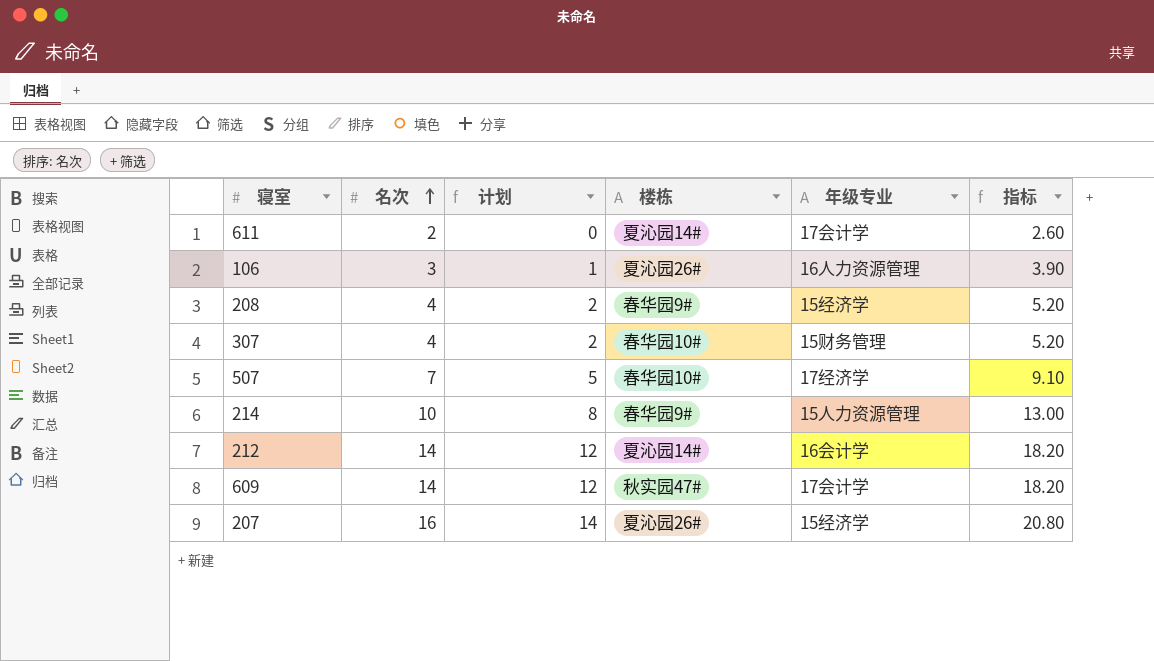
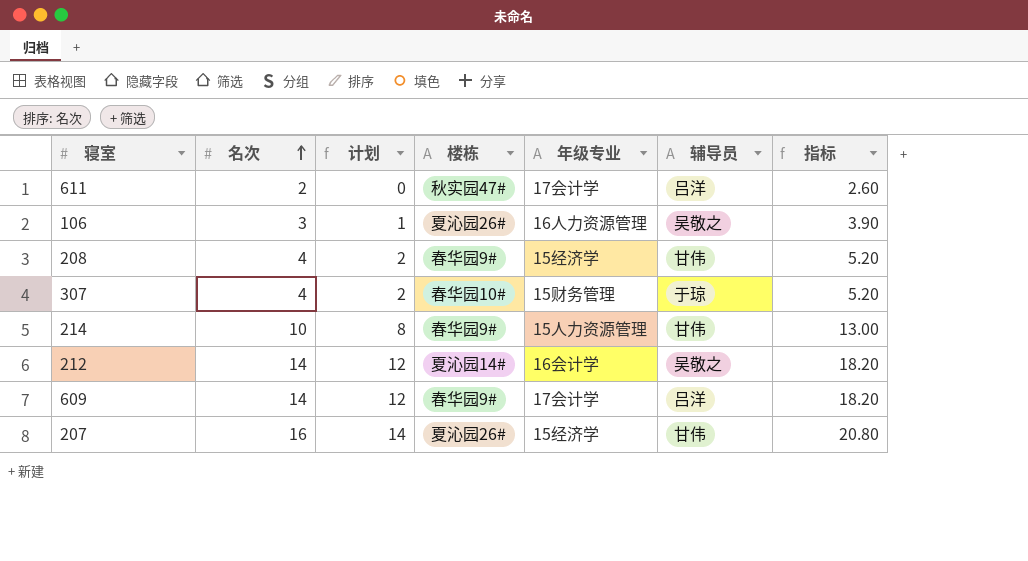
column 辅导员 | position: none -> 6
row 507: 7 | 5 | 春华园10# | 17经济学 | 9.10 -> none
611 | 楼栋: 夏沁园14# -> 秋实园47#
609 | 楼栋: 秋实园47# -> 春华园9#

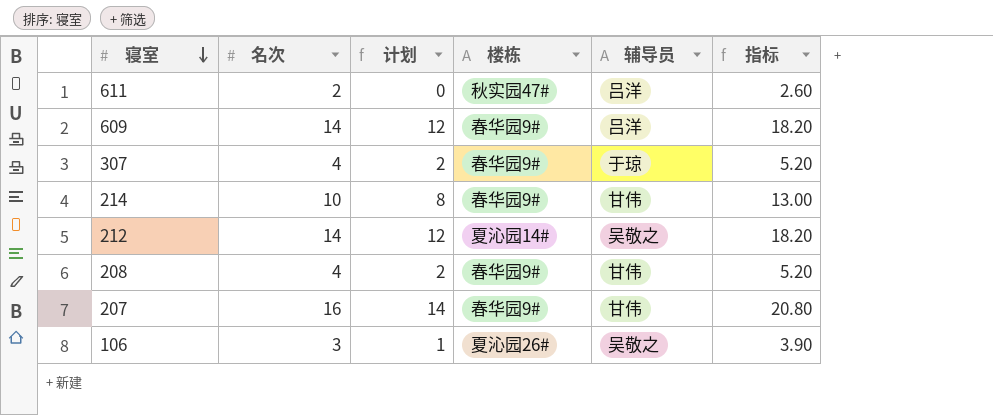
row order: 名次 ascending -> 寝室 descending
column 年级专业 | position: 5 -> none
307 | 楼栋: 春华园10# -> 春华园9#
207 | 楼栋: 夏沁园26# -> 春华园9#

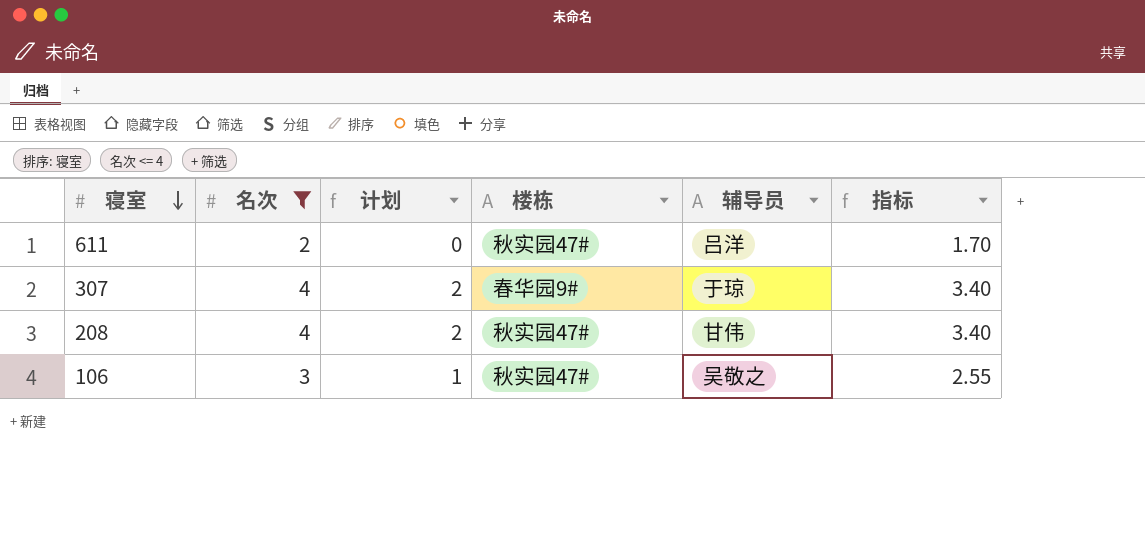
filter: none -> 名次 <= 4
column 指标 | formula: [名次] * 1.3 -> [名次] * 0.85
208 | 楼栋: 春华园9# -> 秋实园47#
106 | 楼栋: 夏沁园26# -> 秋实园47#

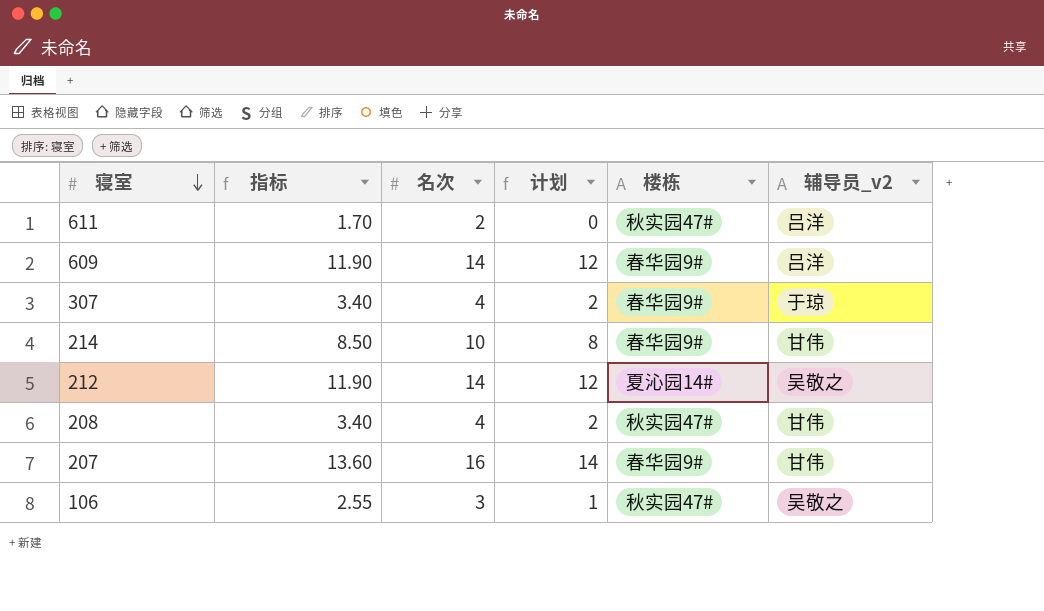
filter: 名次 <= 4 -> none
column 指标 | position: 6 -> 2
column name: 辅导员 -> 辅导员_v2

